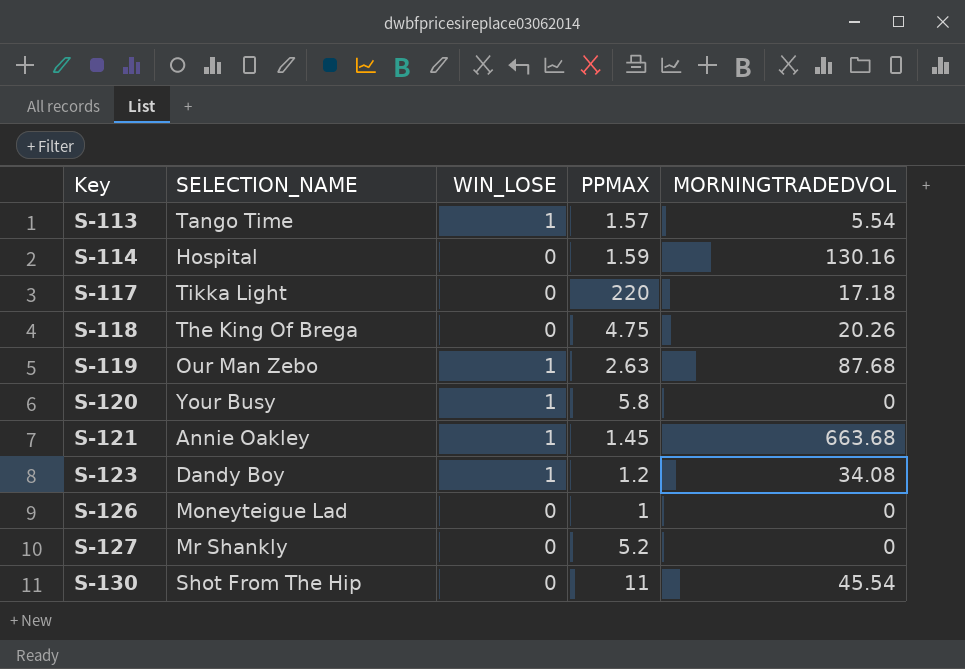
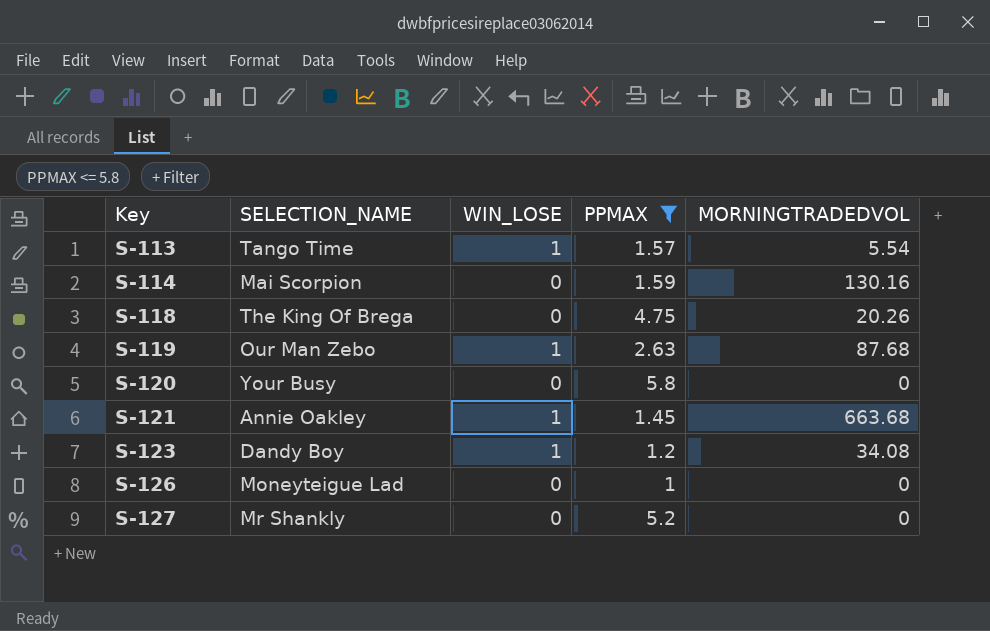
filter: none -> PPMAX <= 5.8
S-114 | SELECTION_NAME: Hospital -> Mai Scorpion
S-120 | WIN_LOSE: 1 -> 0

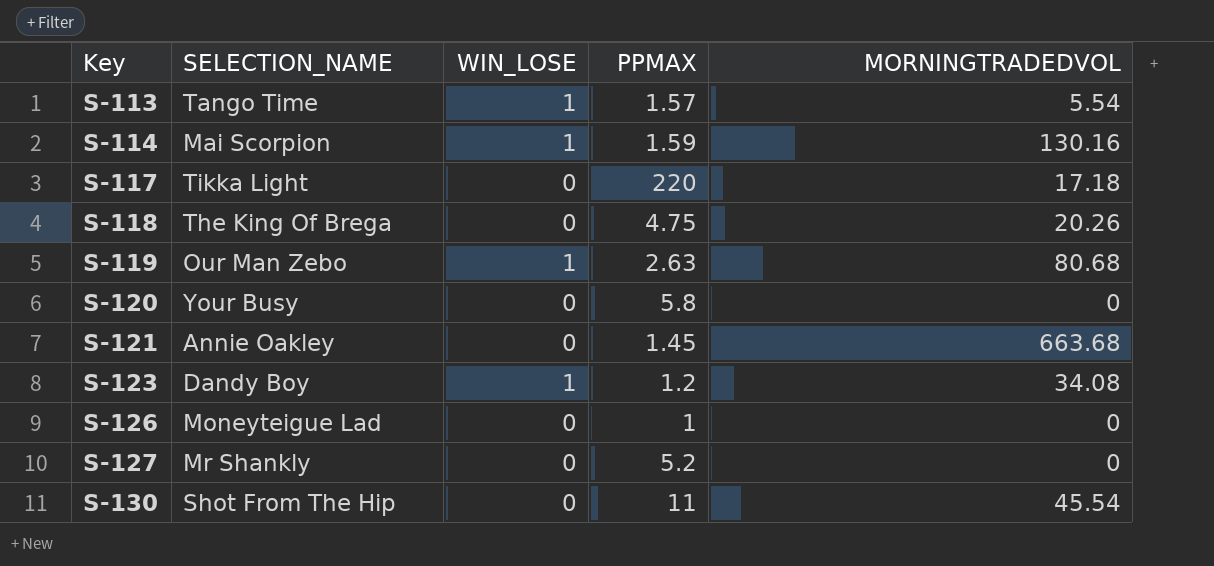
filter: PPMAX <= 5.8 -> none
S-114 | WIN_LOSE: 0 -> 1
S-119 | MORNINGTRADEDVOL: 87.68 -> 80.68
S-121 | WIN_LOSE: 1 -> 0

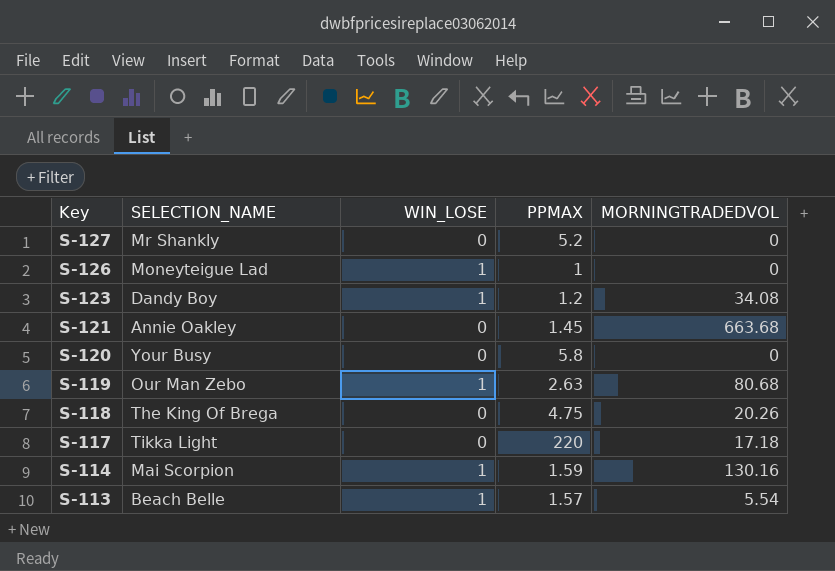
row order: Key ascending -> Key descending
row S-130: Shot From The Hip | 0 | 11 | 45.54 -> none
S-126 | WIN_LOSE: 0 -> 1
S-113 | SELECTION_NAME: Tango Time -> Beach Belle

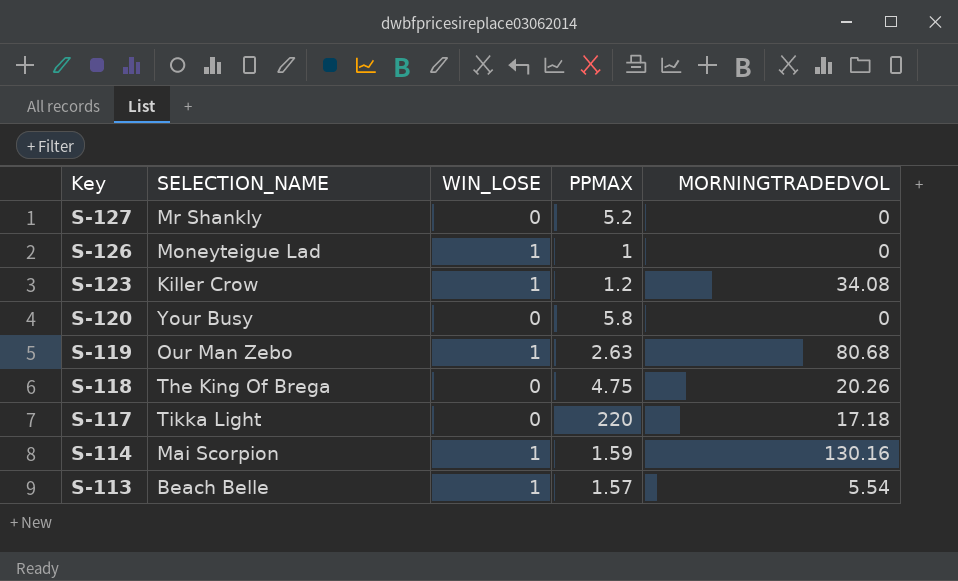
row S-121: Annie Oakley | 0 | 1.45 | 663.68 -> none
S-123 | SELECTION_NAME: Dandy Boy -> Killer Crow

